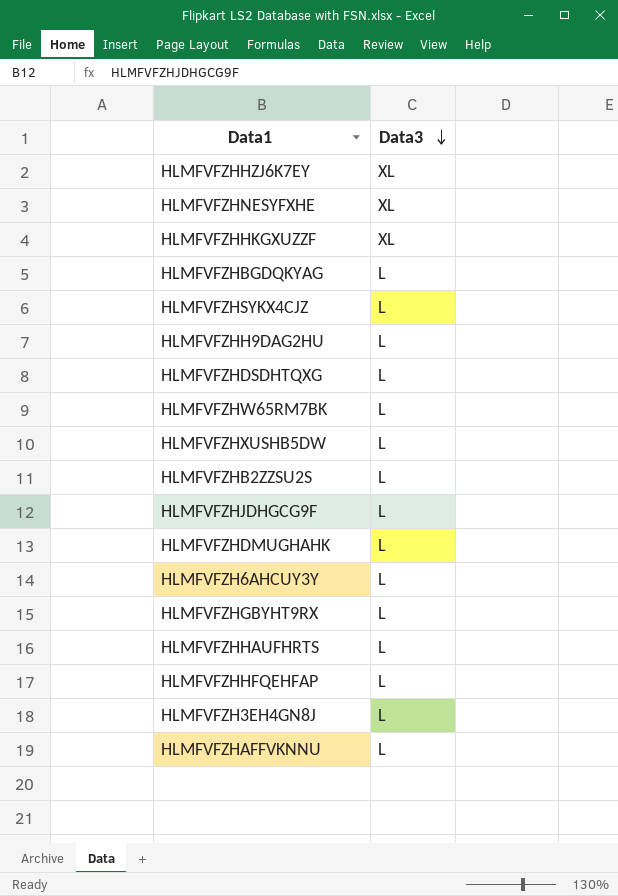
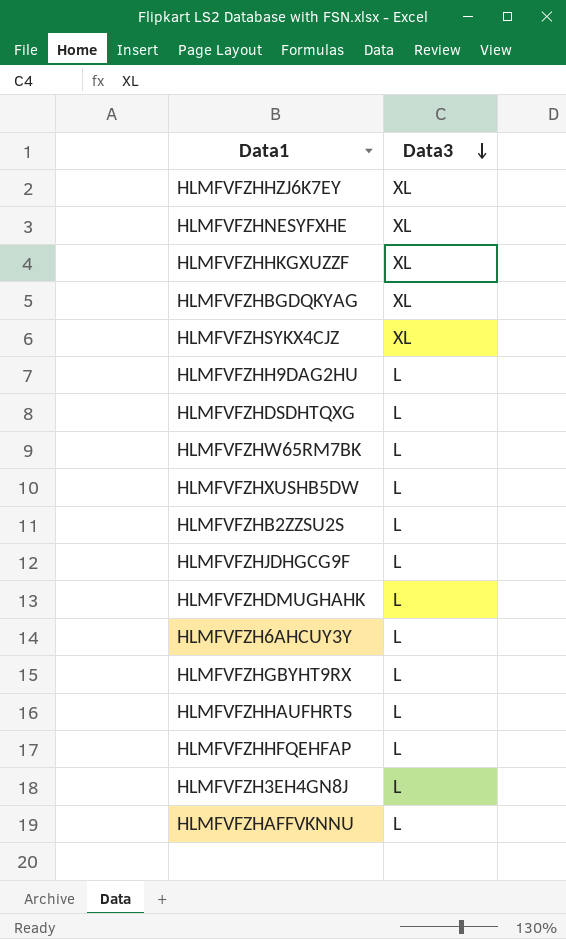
HLMFVFZHBGDQKYAG | Data3: L -> XL
HLMFVFZHSYKX4CJZ | Data3: L -> XL

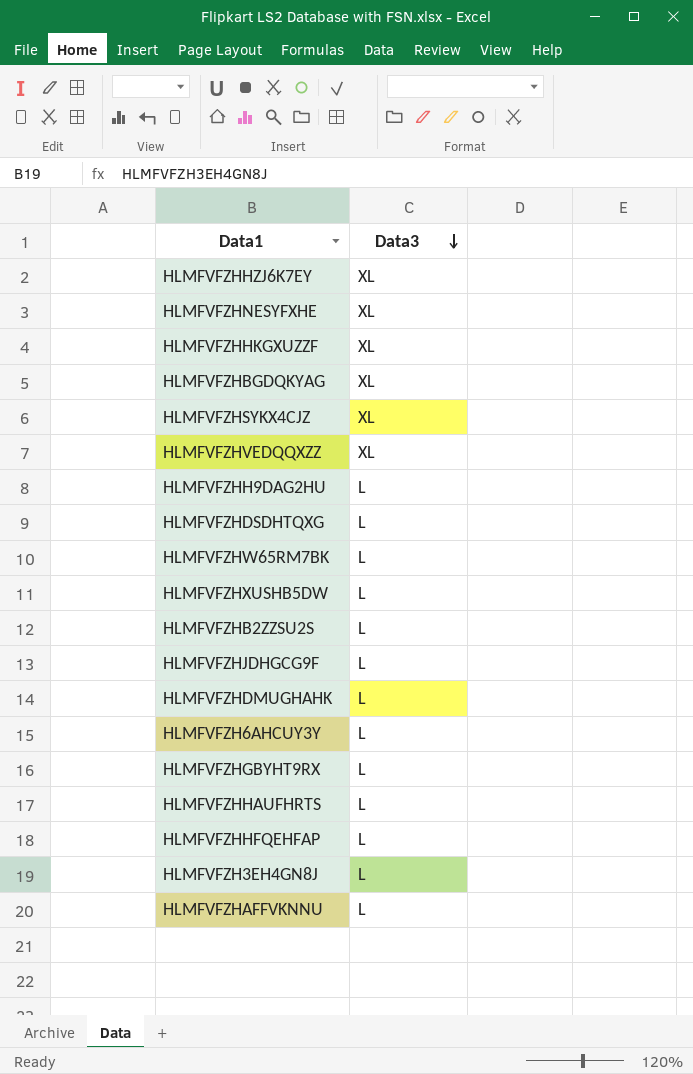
row HLMFVFZHVEDQQXZZ: none -> XL

